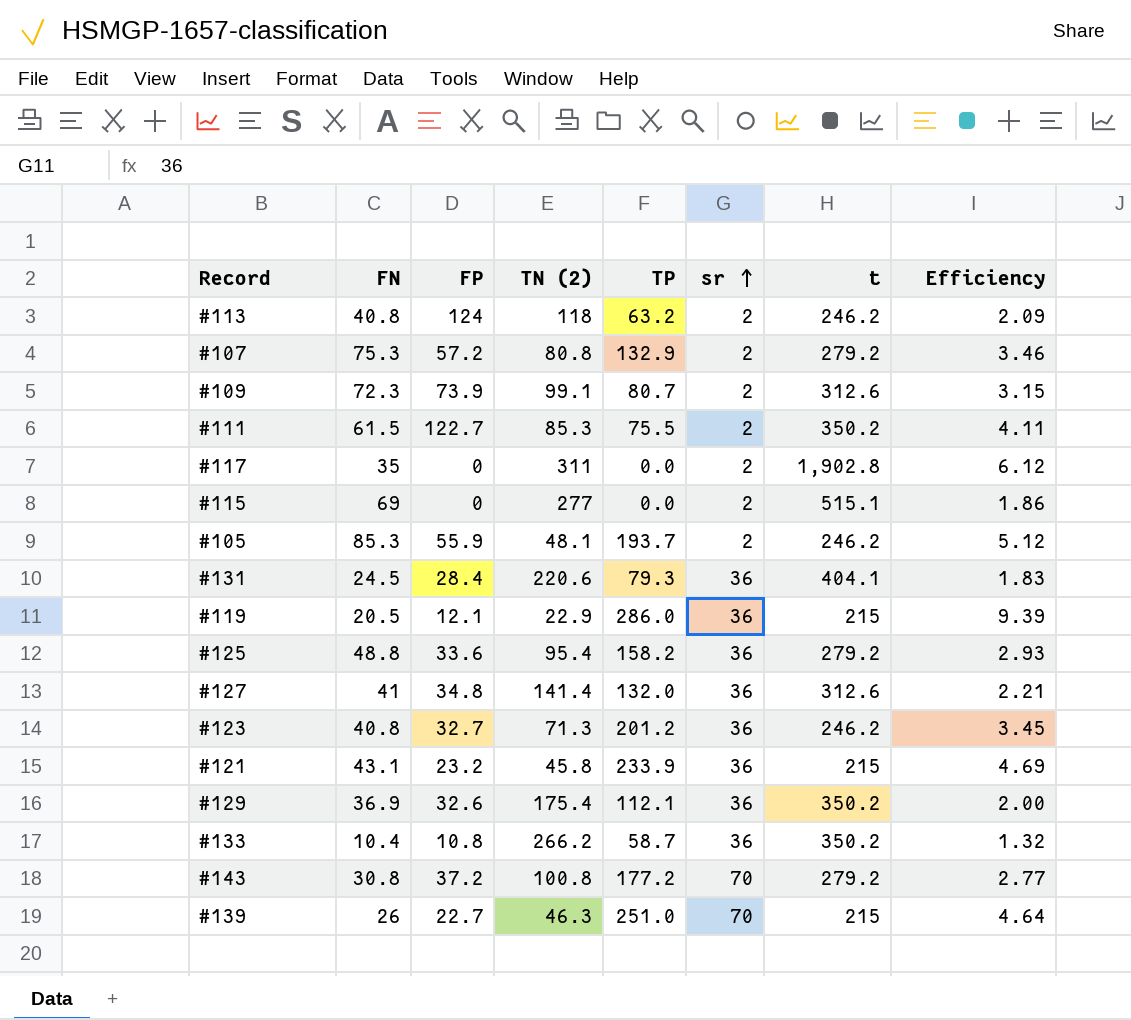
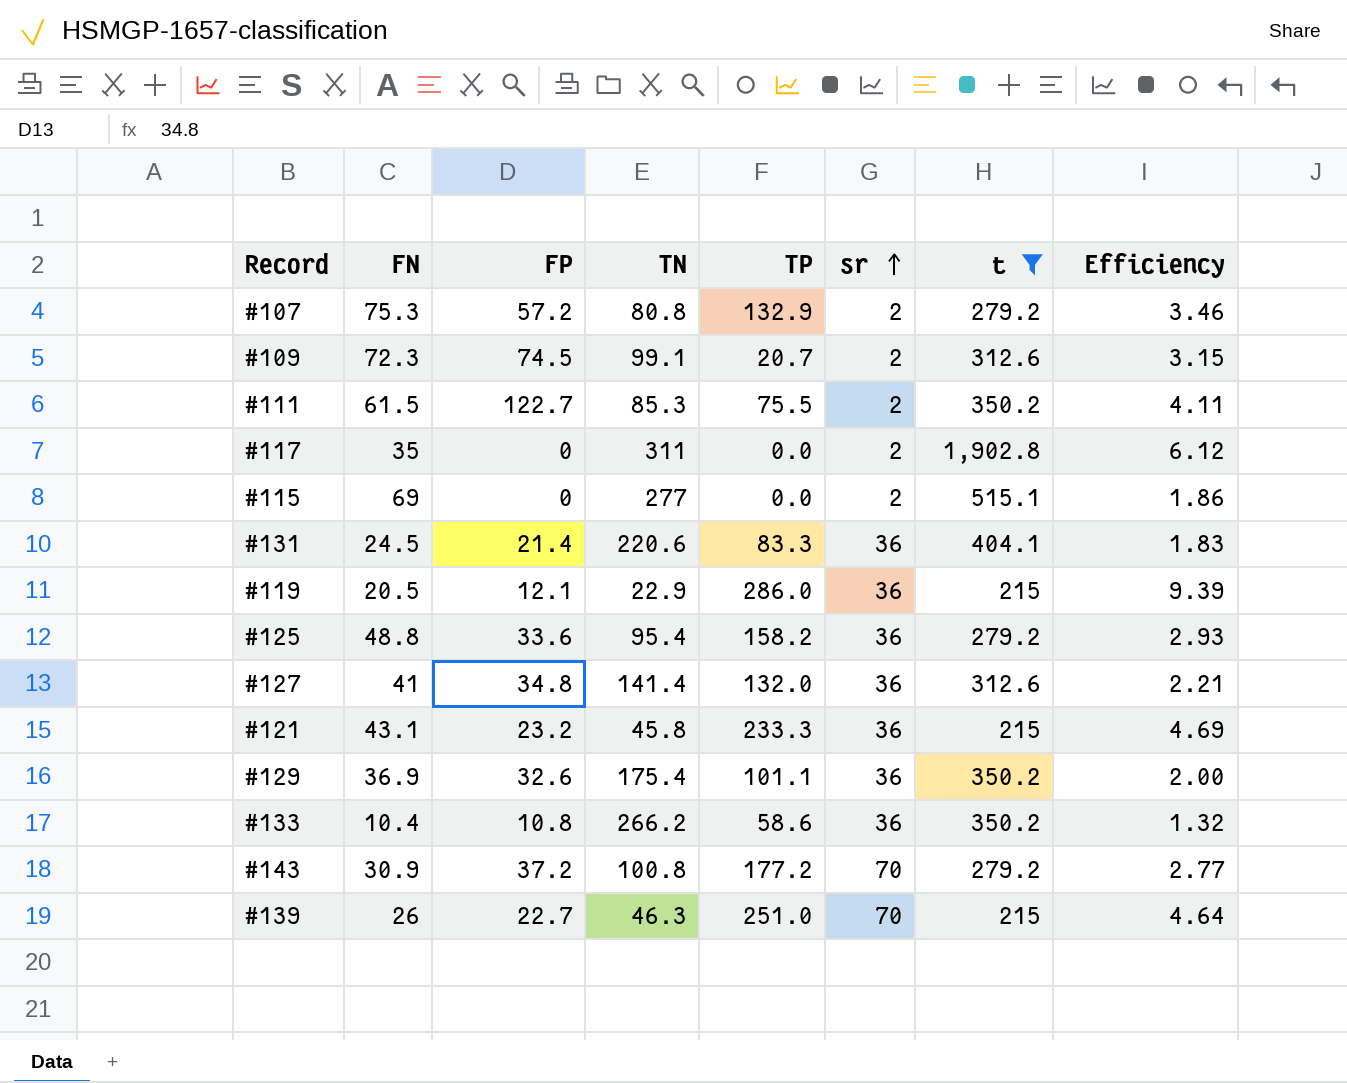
filter: none -> t != 246.2
column name: TN (2) -> TN
#109 | FP: 73.9 -> 74.5
#109 | TP: 80.7 -> 20.7
#131 | FP: 28.4 -> 21.4
#131 | TP: 79.3 -> 83.3
#121 | TP: 233.9 -> 233.3
#129 | TP: 112.1 -> 101.1
#133 | TP: 58.7 -> 58.6
#143 | FN: 30.8 -> 30.9

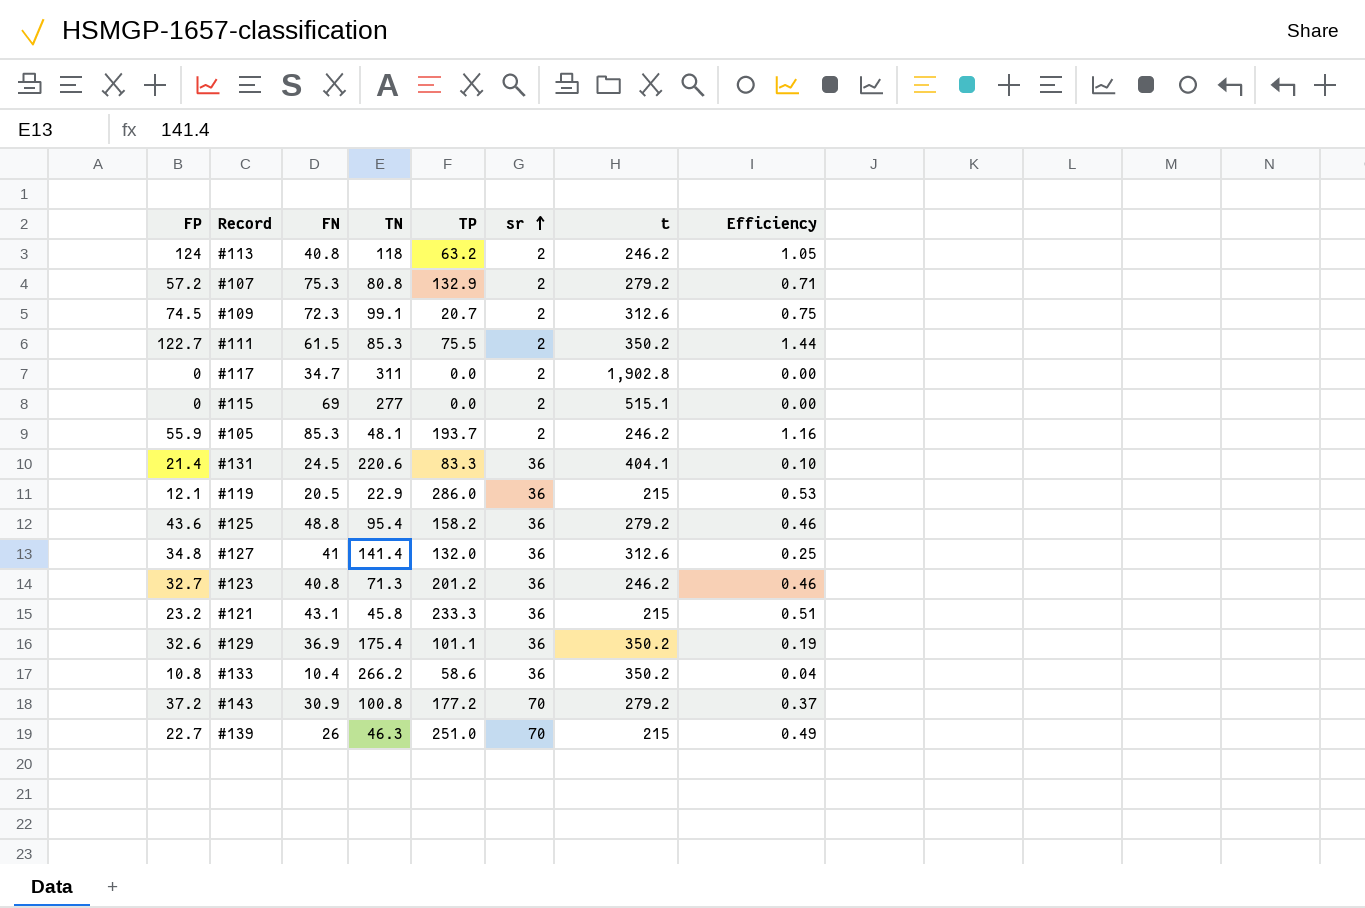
filter: t != 246.2 -> none
column FP | position: 3 -> 1
column Efficiency | formula: [t] / [TN] -> [FP] / [TN]
#117 | FN: 35 -> 34.7
#125 | FP: 33.6 -> 43.6

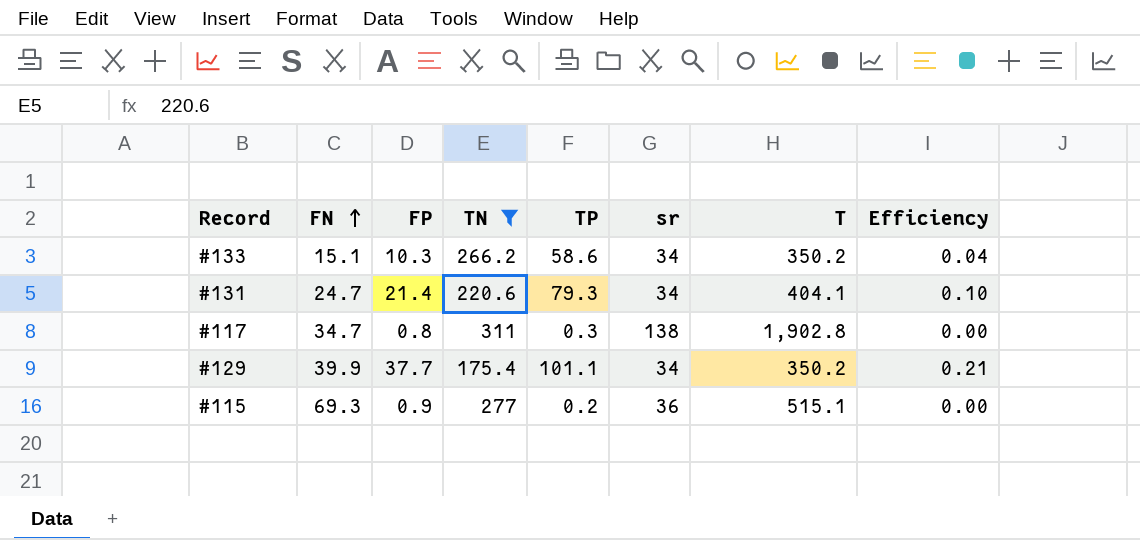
filter: none -> TN >= 175.4
row order: sr ascending -> FN ascending
column FP | position: 1 -> 3
column name: t -> T
#133 | FN: 10.4 -> 15.1
#133 | FP: 10.8 -> 10.3
#133 | sr: 36 -> 34
#131 | FN: 24.5 -> 24.7
#131 | TP: 83.3 -> 79.3
#131 | sr: 36 -> 34
#117 | FP: 0 -> 0.8
#117 | TP: 0.0 -> 0.3
#117 | sr: 2 -> 138
#129 | FN: 36.9 -> 39.9
#129 | FP: 32.6 -> 37.7
#129 | sr: 36 -> 34
#129 | Efficiency: 0.19 -> 0.21
#115 | FN: 69 -> 69.3
#115 | FP: 0 -> 0.9
#115 | TP: 0.0 -> 0.2
#115 | sr: 2 -> 36

